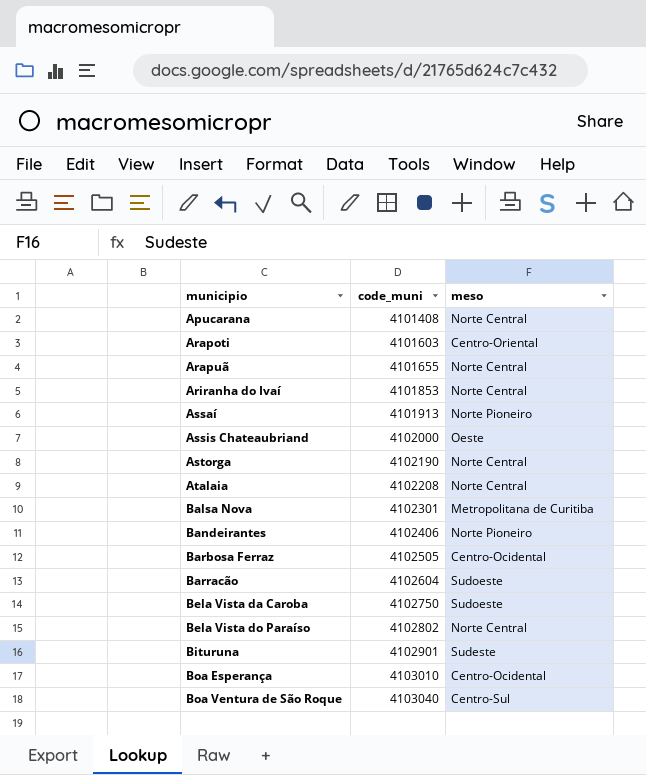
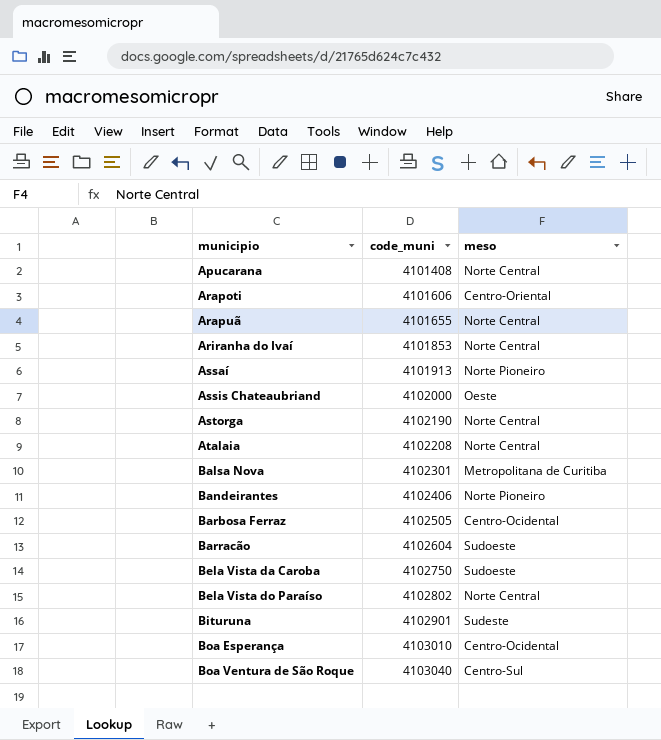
Arapoti | code_muni: 4101603 -> 4101606

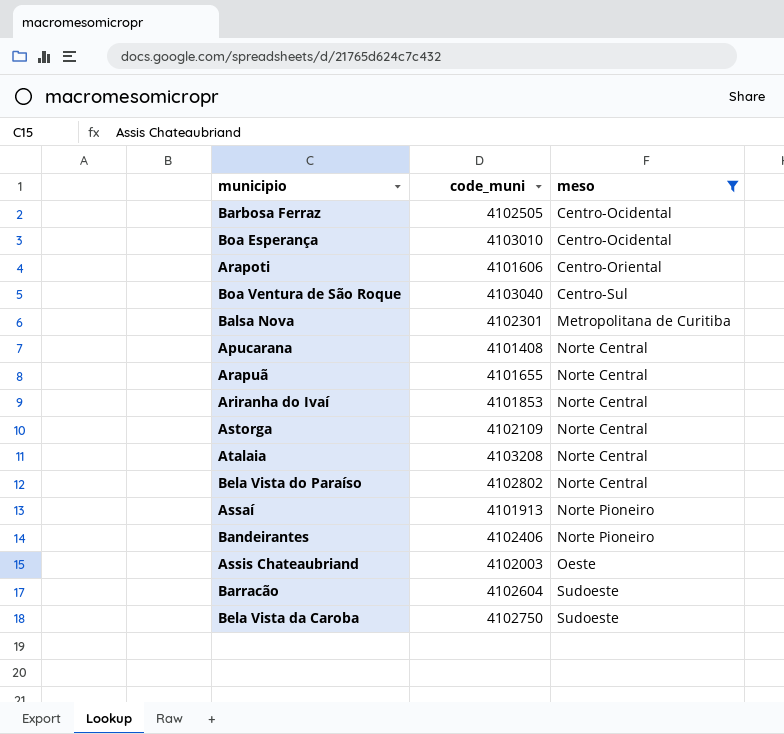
filter: none -> meso != Sudeste
row order: municipio ascending -> meso ascending
Astorga | code_muni: 4102190 -> 4102109
Atalaia | code_muni: 4102208 -> 4103208
Assis Chateaubriand | code_muni: 4102000 -> 4102003

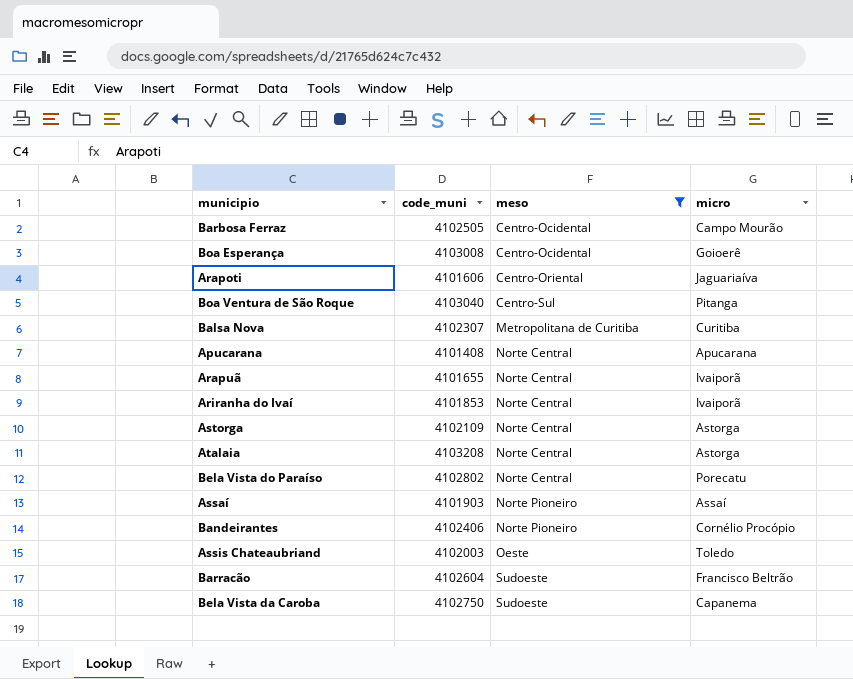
column micro | position: none -> 4
Boa Esperança | code_muni: 4103010 -> 4103008
Balsa Nova | code_muni: 4102301 -> 4102307
Assaí | code_muni: 4101913 -> 4101903

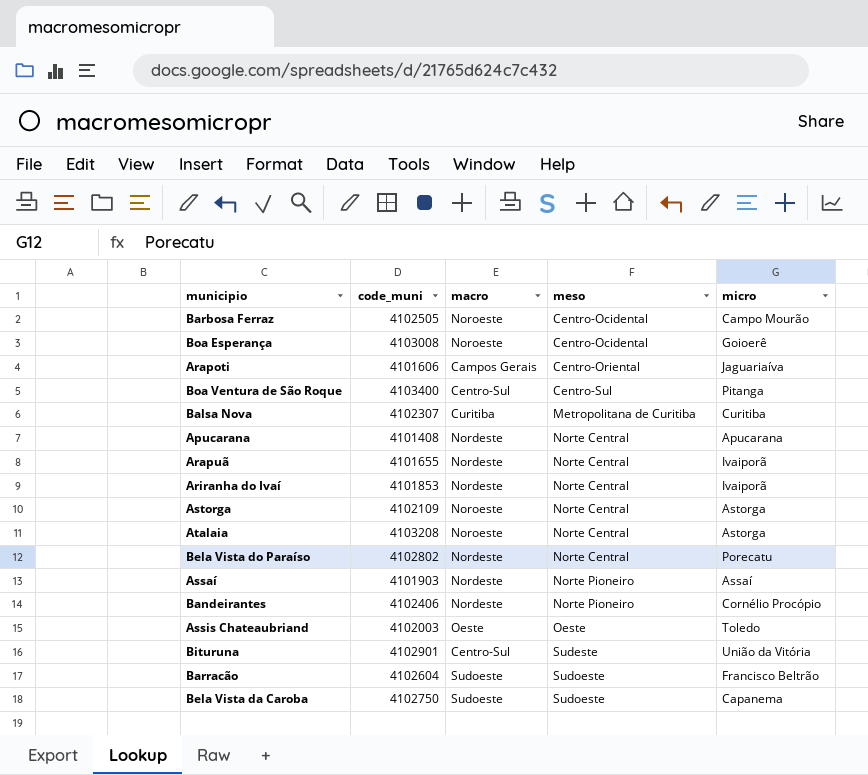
filter: meso != Sudeste -> none
column macro | position: none -> 3
Boa Ventura de São Roque | code_muni: 4103040 -> 4103400

